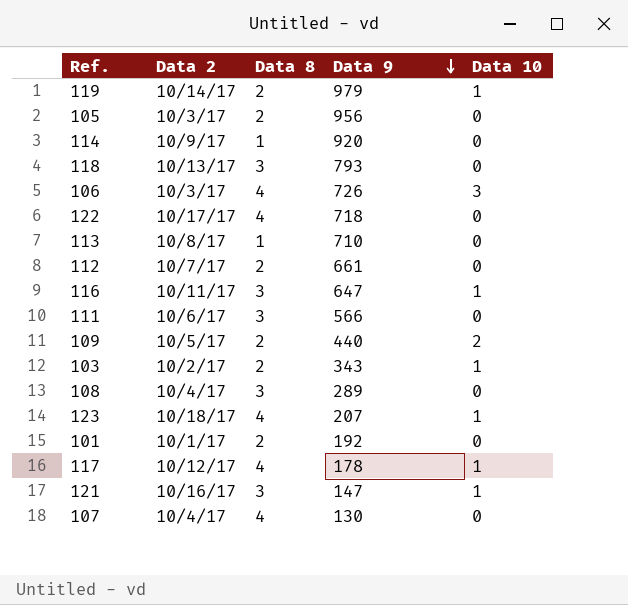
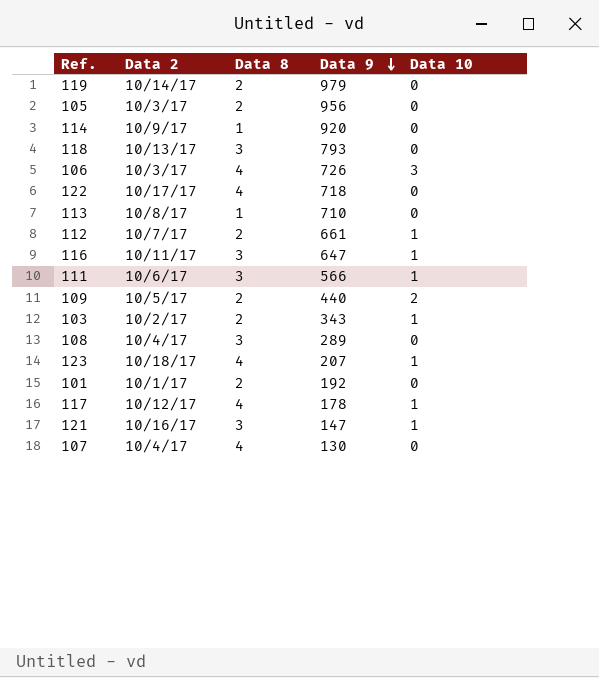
119 | Data 10: 1 -> 0
112 | Data 10: 0 -> 1
111 | Data 10: 0 -> 1

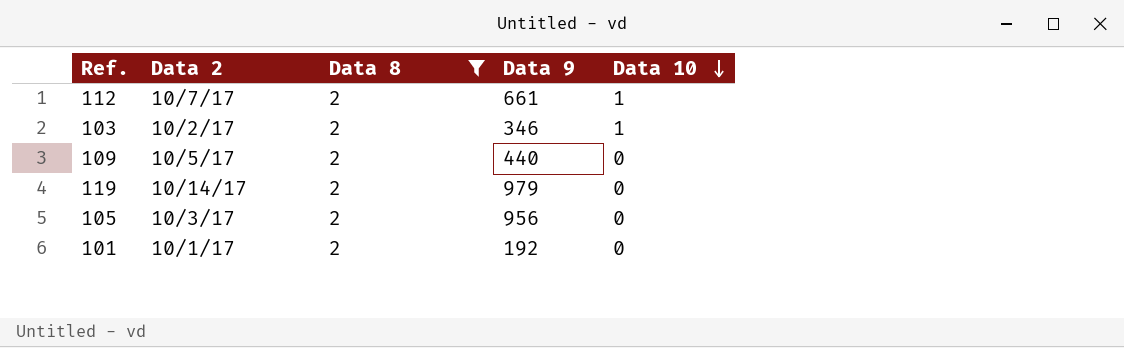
filter: none -> Data 8 = 2
row order: Data 9 descending -> Data 10 descending
103 | Data 9: 343 -> 346
109 | Data 10: 2 -> 0

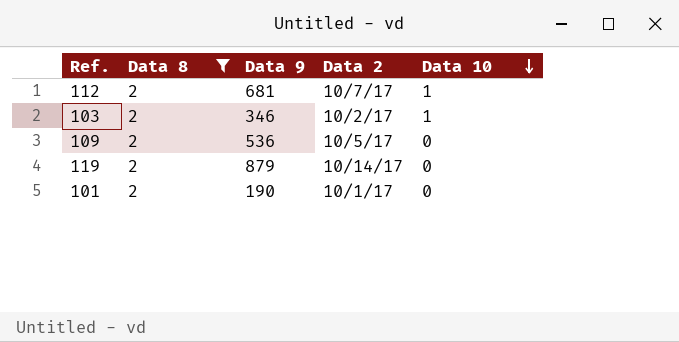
column Data 2 | position: 2 -> 4
row 105: 10/3/17 | 2 | 956 | 0 -> none
112 | Data 9: 661 -> 681
109 | Data 9: 440 -> 536
119 | Data 9: 979 -> 879
101 | Data 9: 192 -> 190

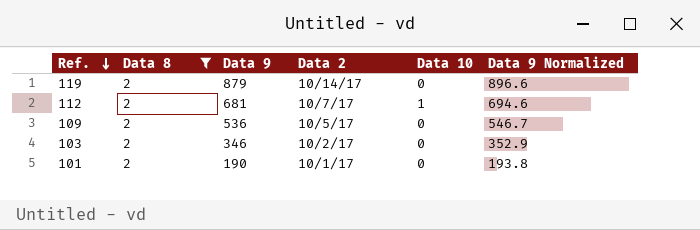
row order: Data 10 descending -> Ref. descending
column Data 9 Normalized | formula: none -> [Data 9] * 1.02
103 | Data 10: 1 -> 0

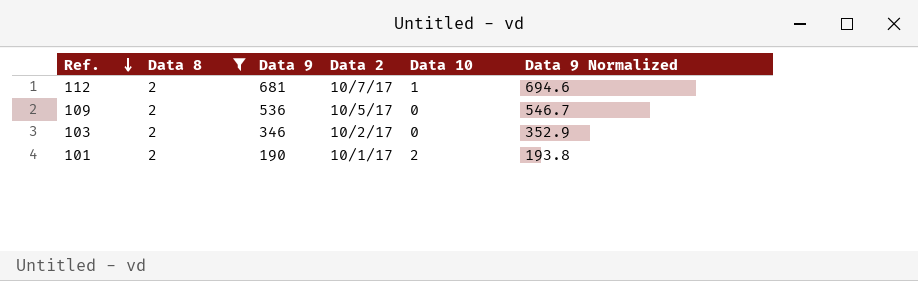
row 119: 2 | 879 | 10/14/17 | 0 | 896.6 -> none
101 | Data 10: 0 -> 2

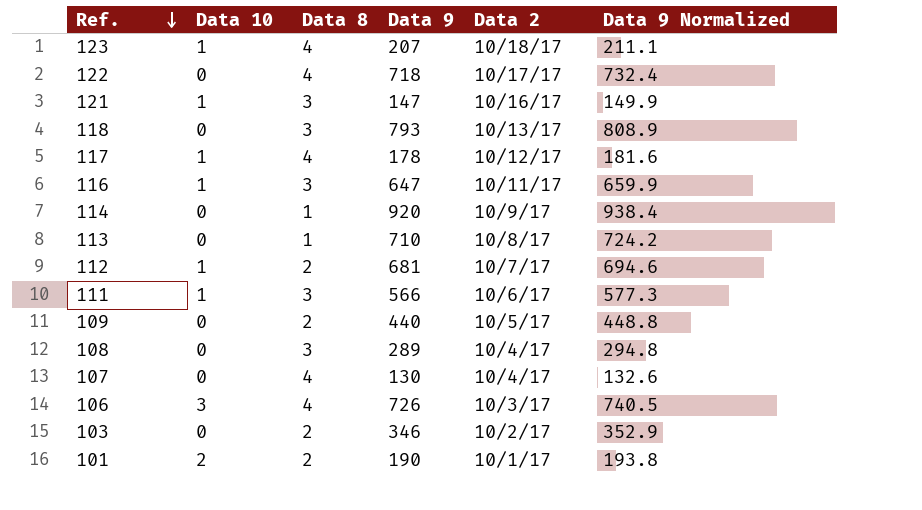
filter: Data 8 = 2 -> none
column Data 10 | position: 5 -> 2
109 | Data 9: 536 -> 440
109 | Data 9 Normalized: 546.7 -> 448.8

